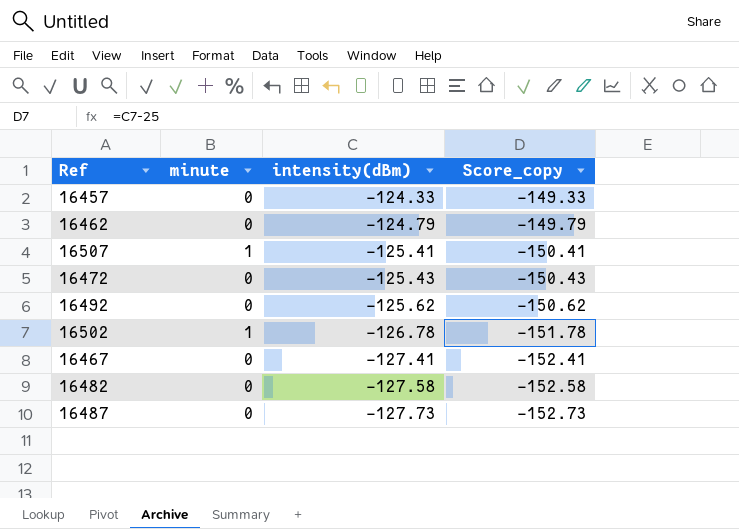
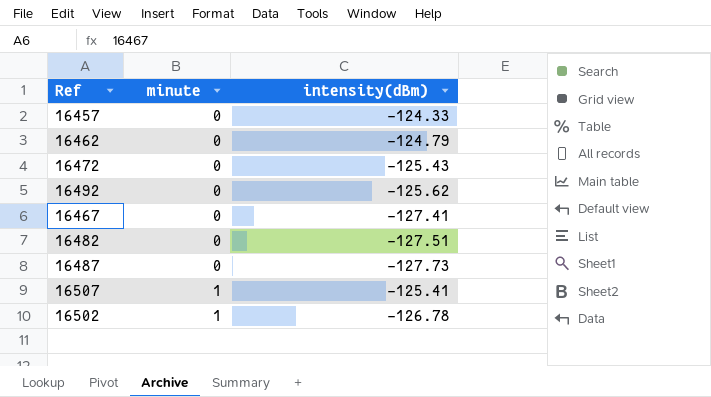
row order: intensity(dBm) descending -> minute ascending
column Score_copy | formula: [intensity(dBm)] - 25 -> none
16482 | intensity(dBm): -127.58 -> -127.51

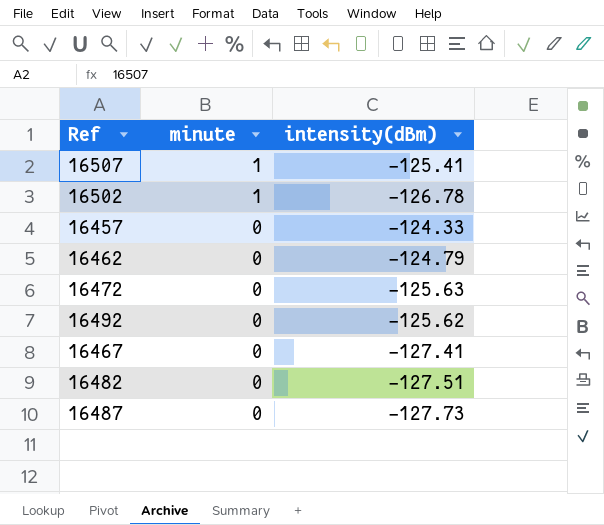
row order: minute ascending -> minute descending
16472 | intensity(dBm): -125.43 -> -125.63

